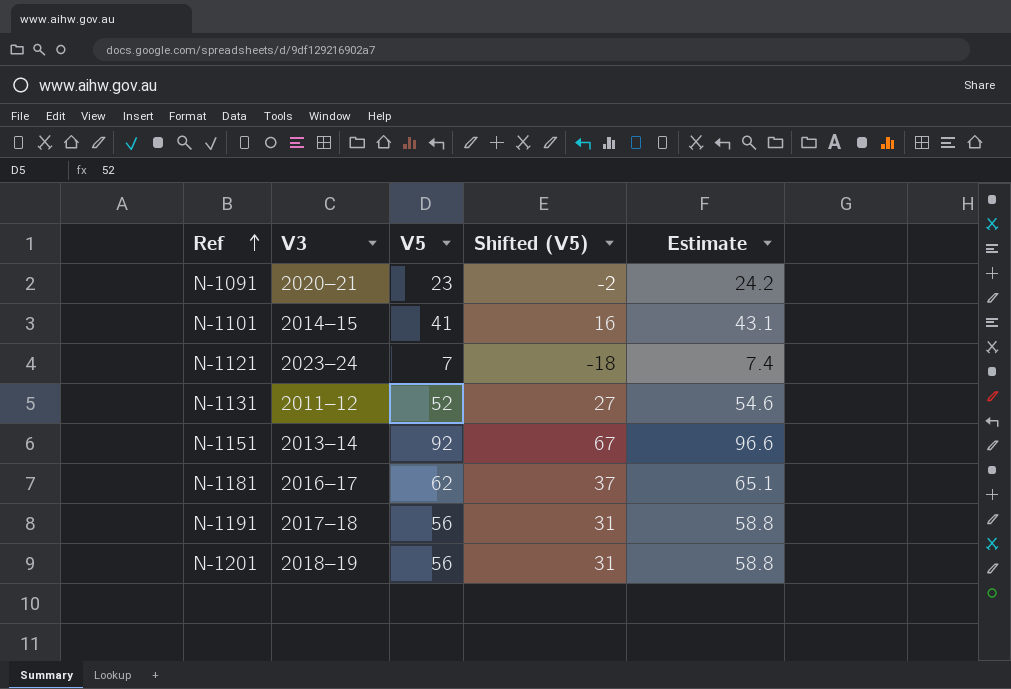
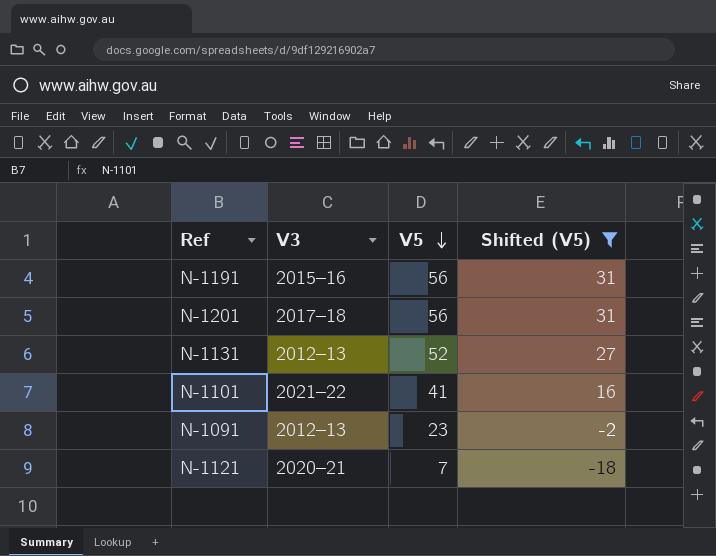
filter: none -> Shifted (V5) <= 31
row order: Ref ascending -> V5 descending
column Estimate | formula: [V5] * 1.05 -> none
N-1191 | V3: 2017–18 -> 2015–16
N-1201 | V3: 2018–19 -> 2017–18
N-1131 | V3: 2011–12 -> 2012–13
N-1101 | V3: 2014–15 -> 2021–22
N-1091 | V3: 2020–21 -> 2012–13
N-1121 | V3: 2023–24 -> 2020–21

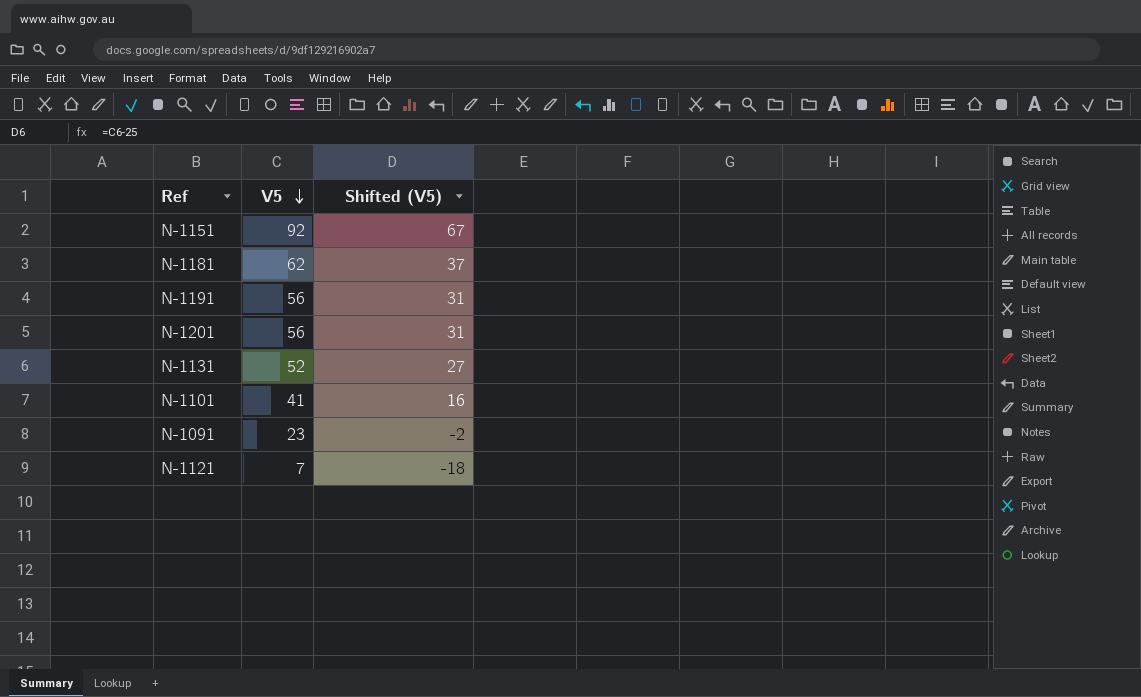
filter: Shifted (V5) <= 31 -> none
column V3 | position: 2 -> none

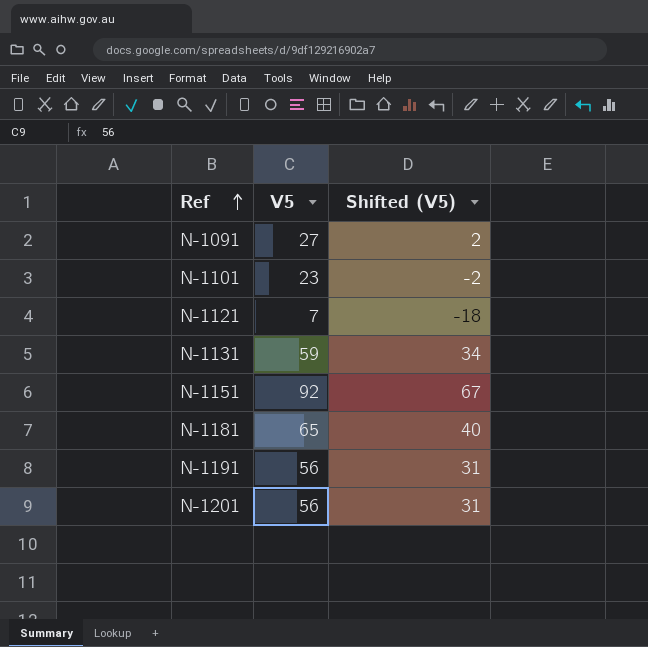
row order: V5 descending -> Ref ascending
N-1091 | V5: 23 -> 27
N-1091 | Shifted (V5): -2 -> 2
N-1101 | V5: 41 -> 23
N-1101 | Shifted (V5): 16 -> -2
N-1131 | V5: 52 -> 59
N-1131 | Shifted (V5): 27 -> 34
N-1181 | V5: 62 -> 65
N-1181 | Shifted (V5): 37 -> 40

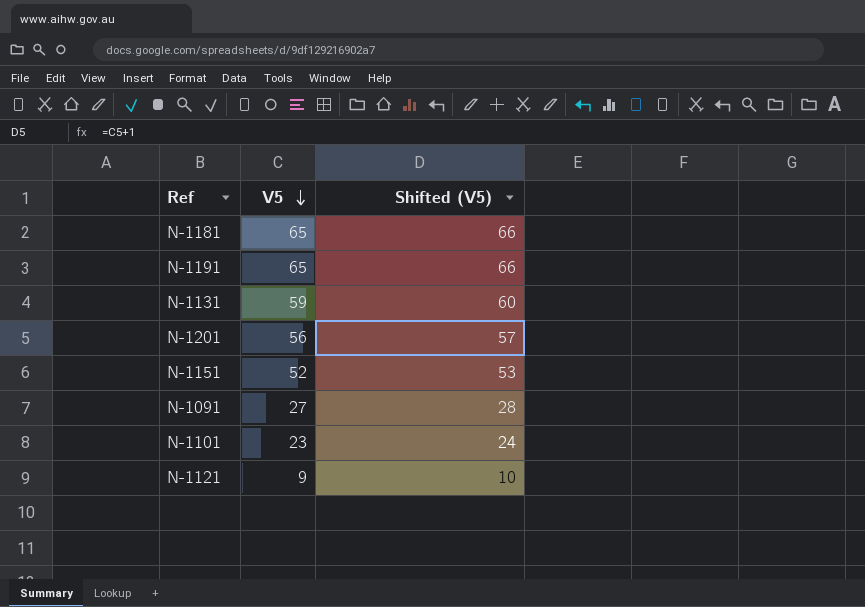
row order: Ref ascending -> V5 descending
column Shifted (V5) | formula: [V5] - 25 -> [V5] + 1
N-1191 | V5: 56 -> 65
N-1151 | V5: 92 -> 52
N-1121 | V5: 7 -> 9

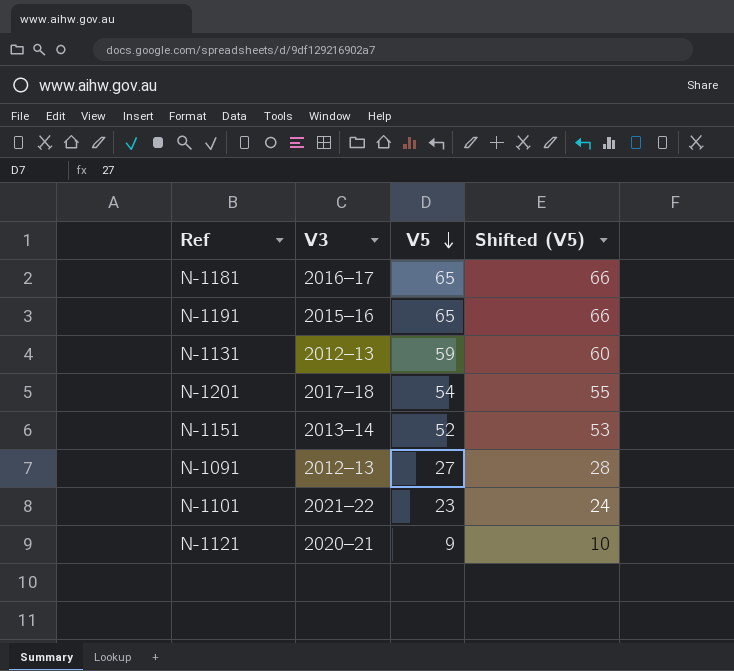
column V3 | position: none -> 2
N-1201 | V5: 56 -> 54
N-1201 | Shifted (V5): 57 -> 55

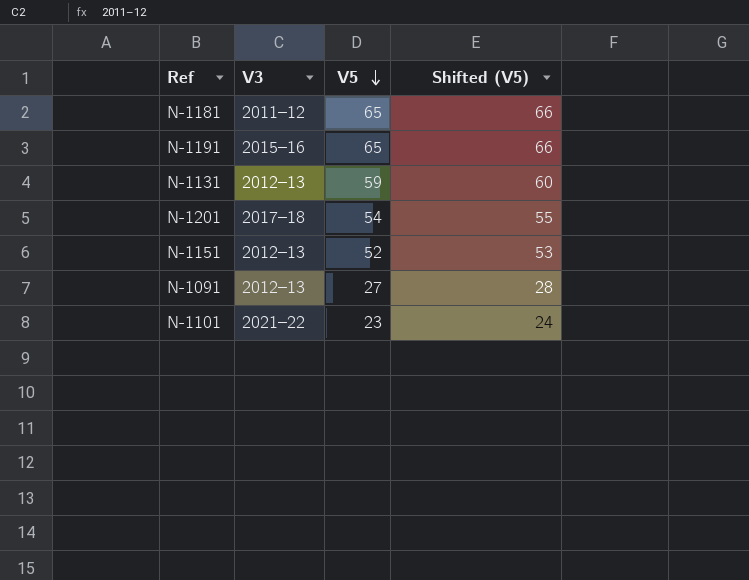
row N-1121: 2020–21 | 9 | 10 -> none
N-1181 | V3: 2016–17 -> 2011–12
N-1151 | V3: 2013–14 -> 2012–13

